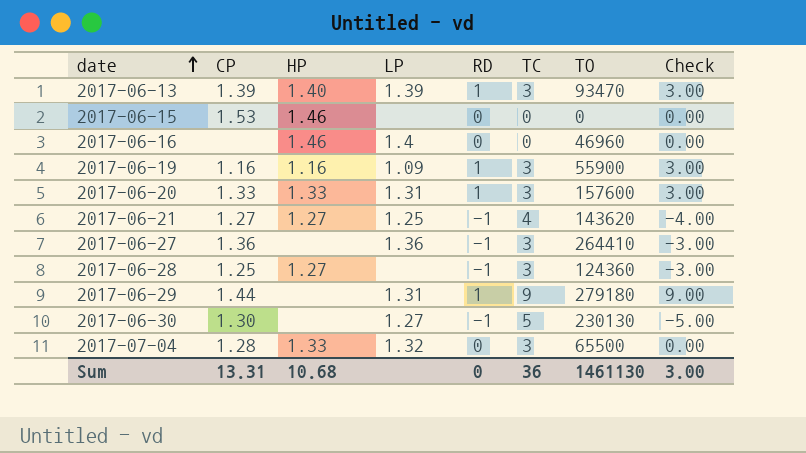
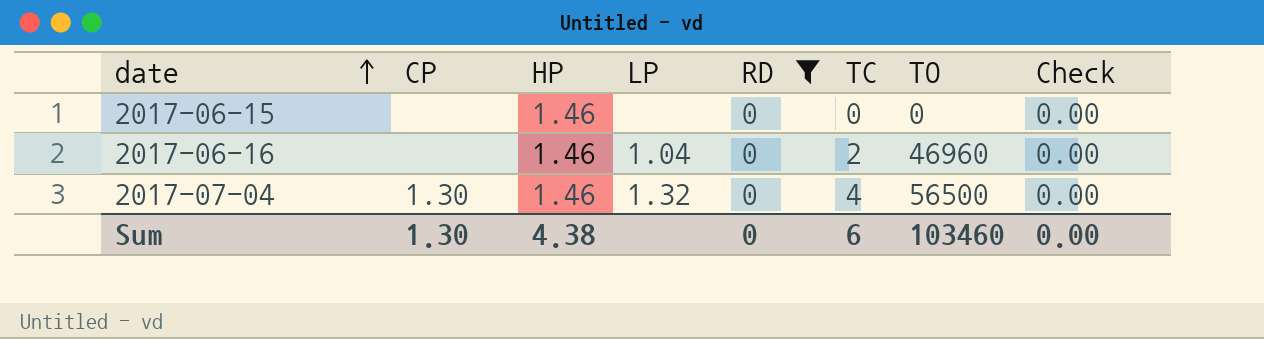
filter: none -> RD = 0
2017-06-15 | CP: 1.53 -> none
2017-06-16 | LP: 1.4 -> 1.04
2017-06-16 | TC: 0 -> 2
2017-07-04 | CP: 1.28 -> 1.30
2017-07-04 | HP: 1.33 -> 1.46
2017-07-04 | TC: 3 -> 4
2017-07-04 | TO: 65500 -> 56500
Sum | CP: 13.31 -> 1.30
Sum | HP: 10.68 -> 4.38
Sum | TC: 36 -> 6
Sum | TO: 1461130 -> 103460
Sum | Check: 3.00 -> 0.00

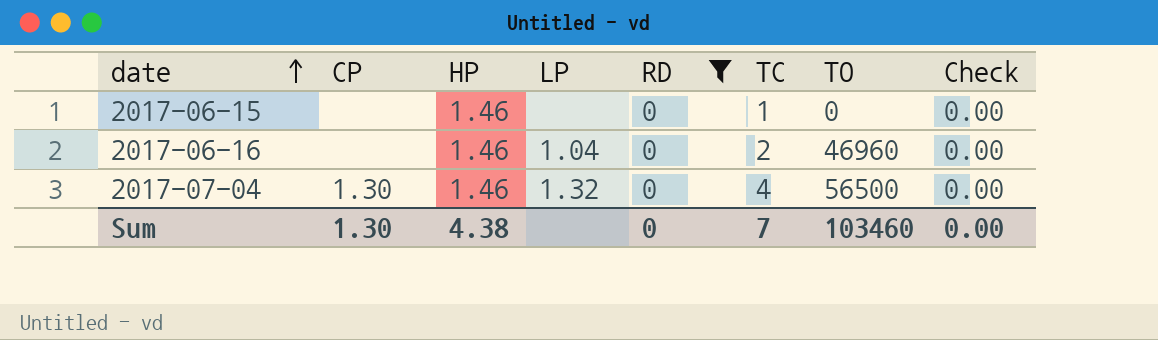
2017-06-15 | TC: 0 -> 1
Sum | TC: 6 -> 7

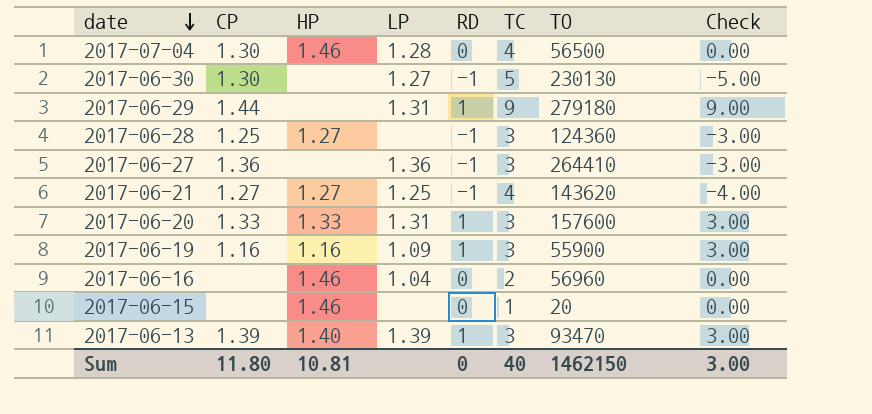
filter: RD = 0 -> none
row order: date ascending -> date descending
2017-07-04 | LP: 1.32 -> 1.28
2017-06-16 | TO: 46960 -> 56960
2017-06-15 | TO: 0 -> 20
Sum | CP: 1.30 -> 11.80
Sum | HP: 4.38 -> 10.81
Sum | TC: 7 -> 40
Sum | TO: 103460 -> 1462150
Sum | Check: 0.00 -> 3.00

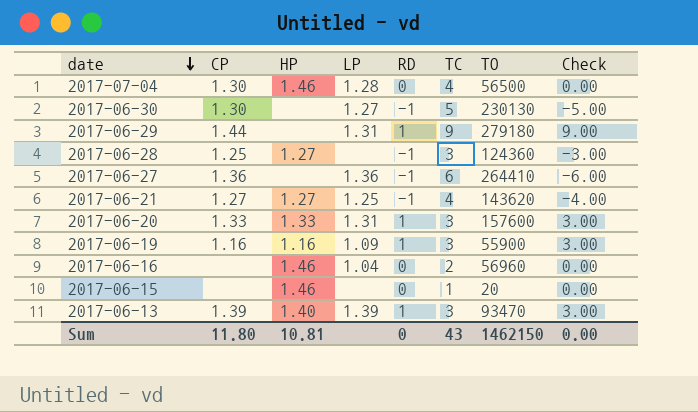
2017-06-27 | TC: 3 -> 6
2017-06-27 | Check: -3.00 -> -6.00
Sum | TC: 40 -> 43
Sum | Check: 3.00 -> 0.00

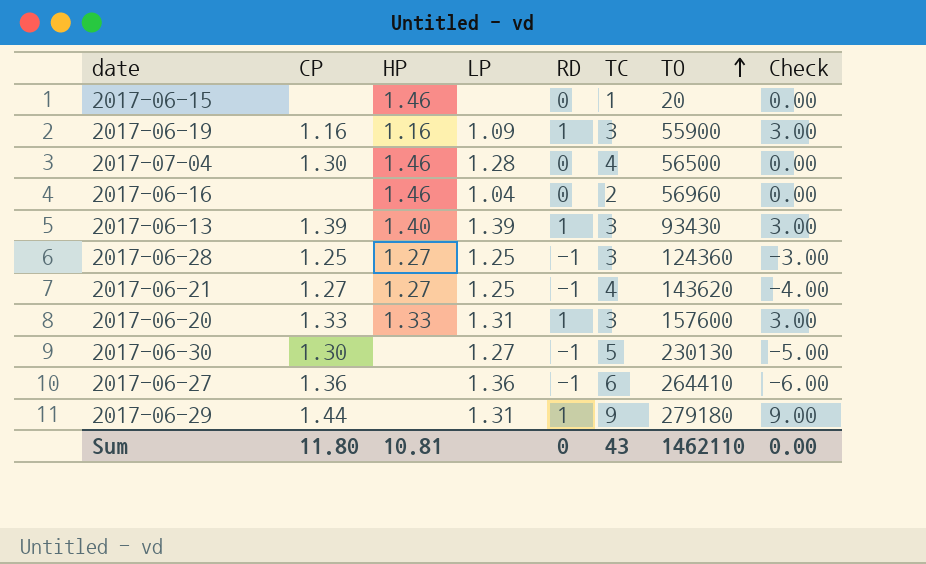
row order: date descending -> TO ascending
2017-06-13 | TO: 93470 -> 93430
2017-06-28 | LP: none -> 1.25
Sum | TO: 1462150 -> 1462110

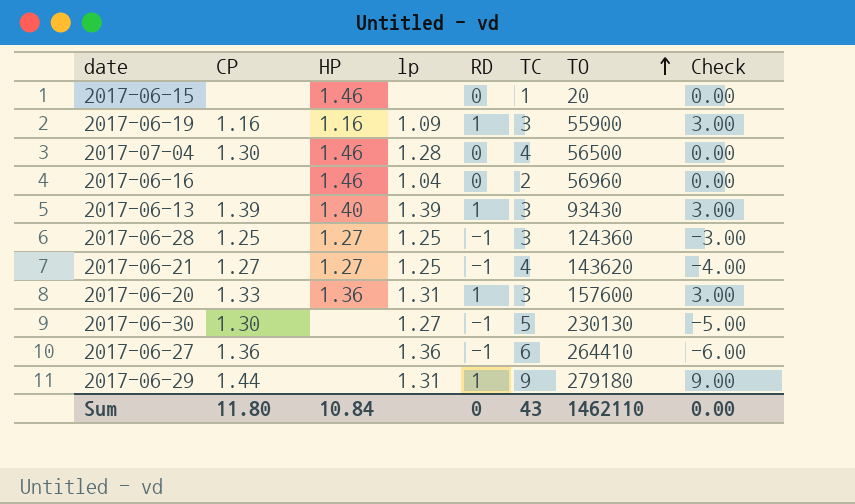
column name: LP -> lp
2017-06-20 | HP: 1.33 -> 1.36
Sum | HP: 10.81 -> 10.84

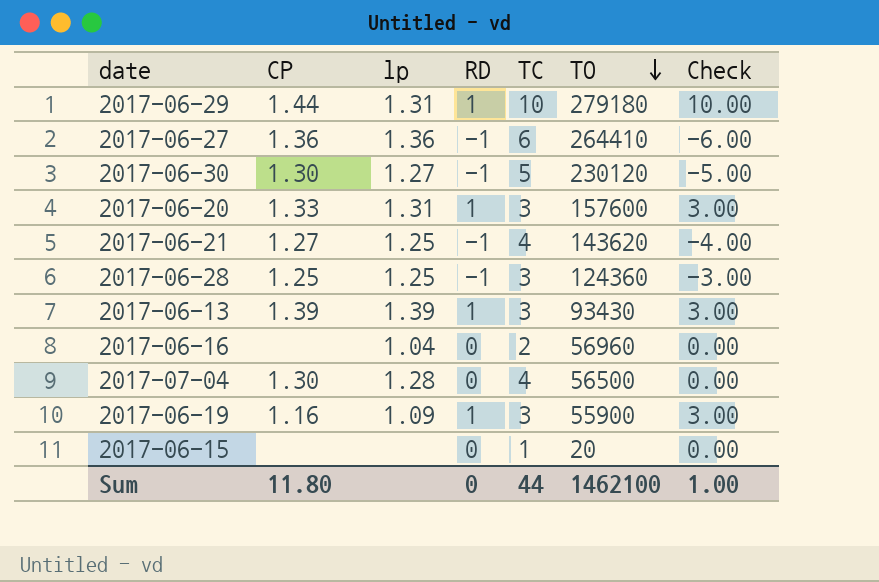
row order: TO ascending -> TO descending
column HP | position: 3 -> none
2017-06-29 | TC: 9 -> 10
2017-06-29 | Check: 9.00 -> 10.00
2017-06-30 | TO: 230130 -> 230120
Sum | TC: 43 -> 44
Sum | TO: 1462110 -> 1462100
Sum | Check: 0.00 -> 1.00

